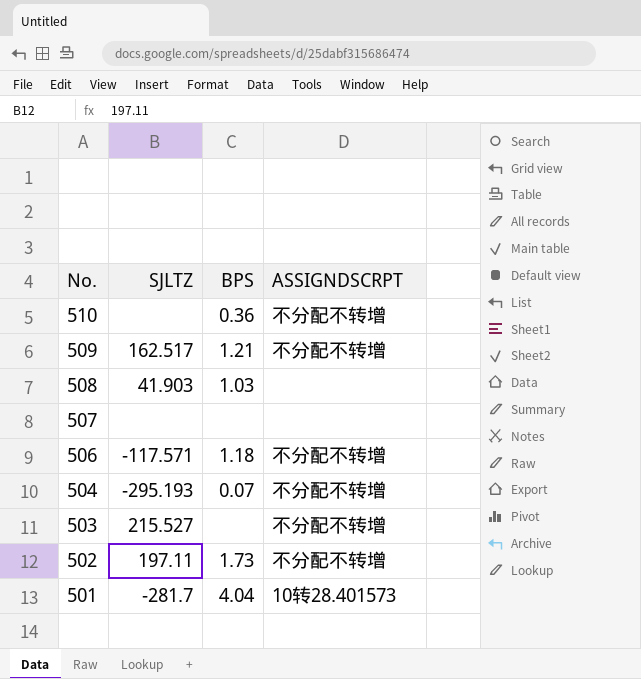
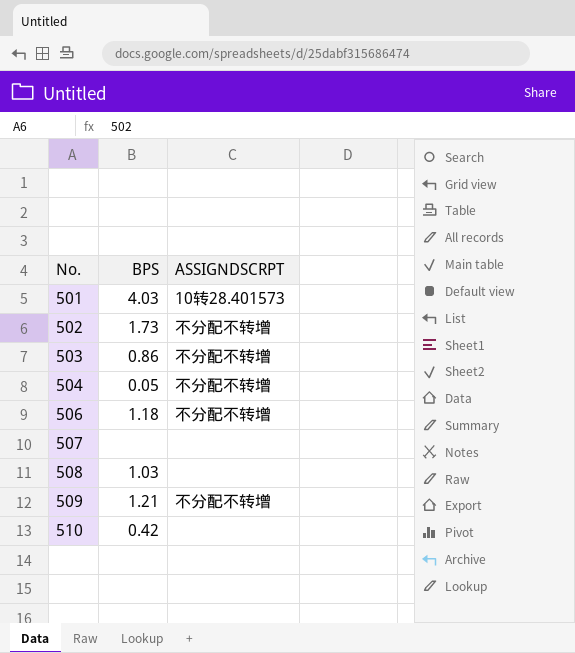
row order: No. descending -> No. ascending
column SJLTZ | position: 2 -> none
501 | BPS: 4.04 -> 4.03
503 | BPS: none -> 0.86
504 | BPS: 0.07 -> 0.05
510 | BPS: 0.36 -> 0.42
510 | ASSIGNDSCRPT: 不分配不转增 -> none

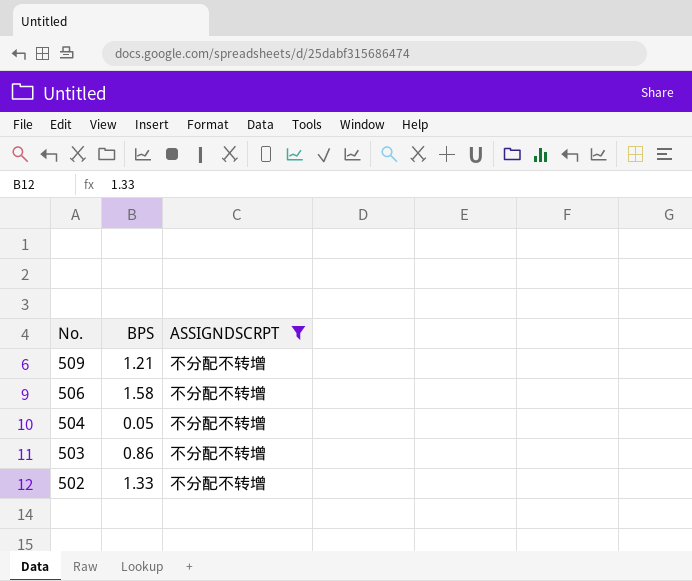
filter: none -> ASSIGNDSCRPT = 不分配不转增
row order: No. ascending -> No. descending
506 | BPS: 1.18 -> 1.58
502 | BPS: 1.73 -> 1.33

